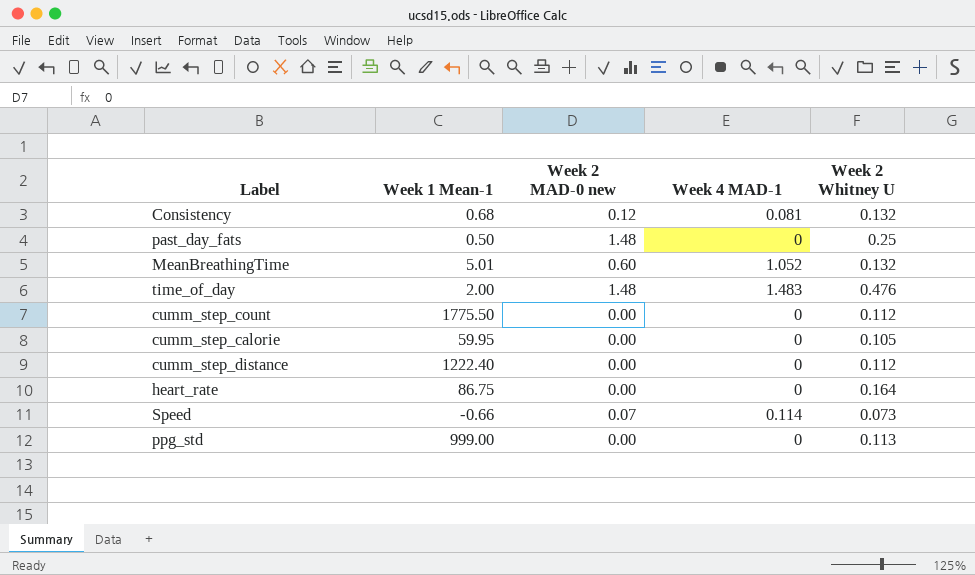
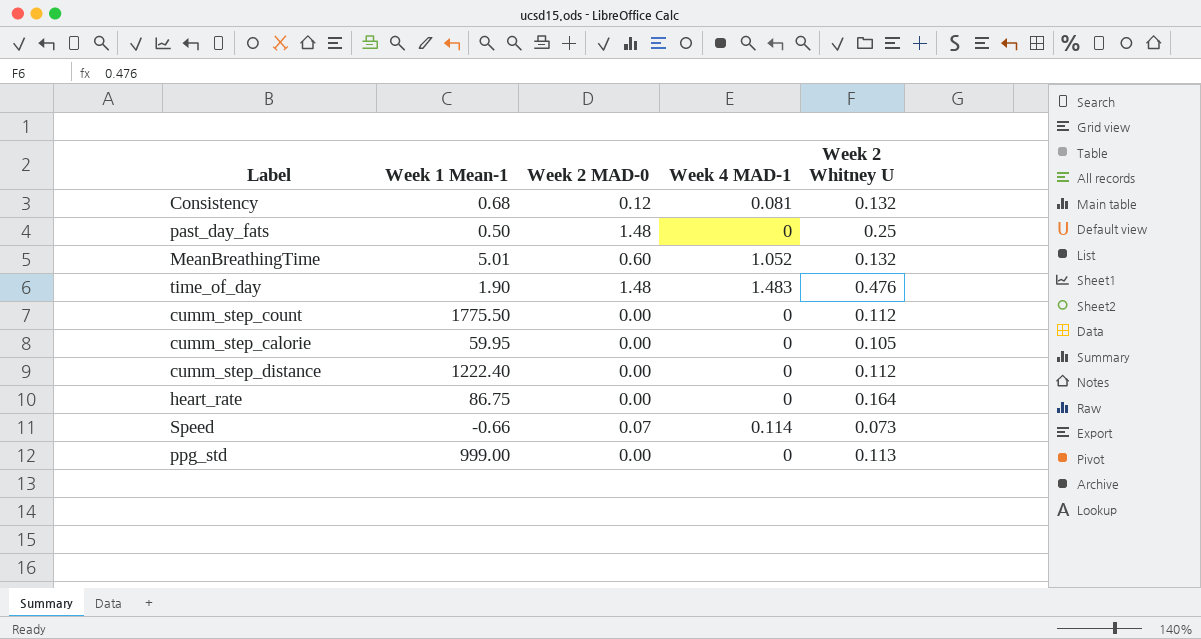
column name: Week 2 MAD-0 new -> Week 2 MAD-0
time_of_day | Week 1 Mean-1: 2.00 -> 1.90

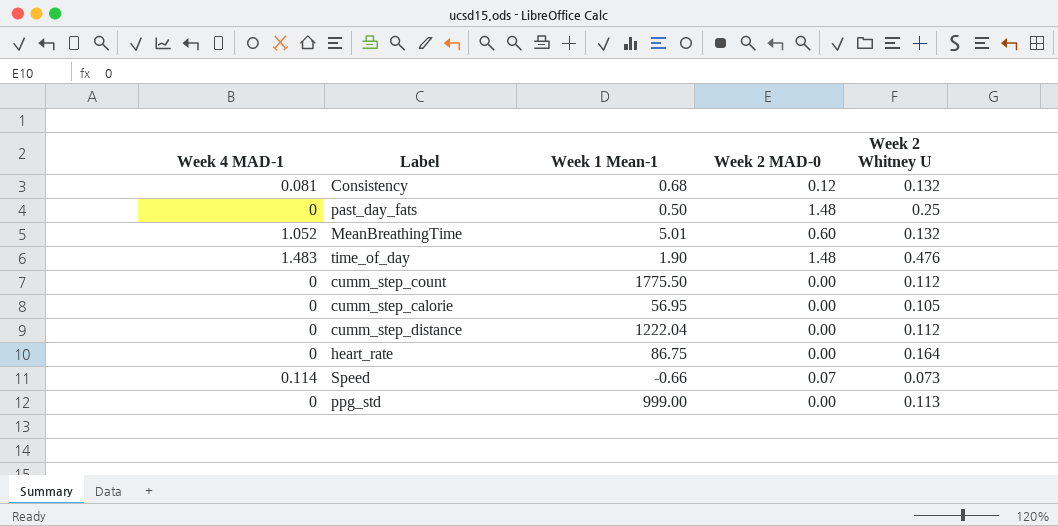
column Week 4 MAD-1 | position: 4 -> 1
cumm_step_calorie | Week 1 Mean-1: 59.95 -> 56.95
cumm_step_distance | Week 1 Mean-1: 1222.40 -> 1222.04

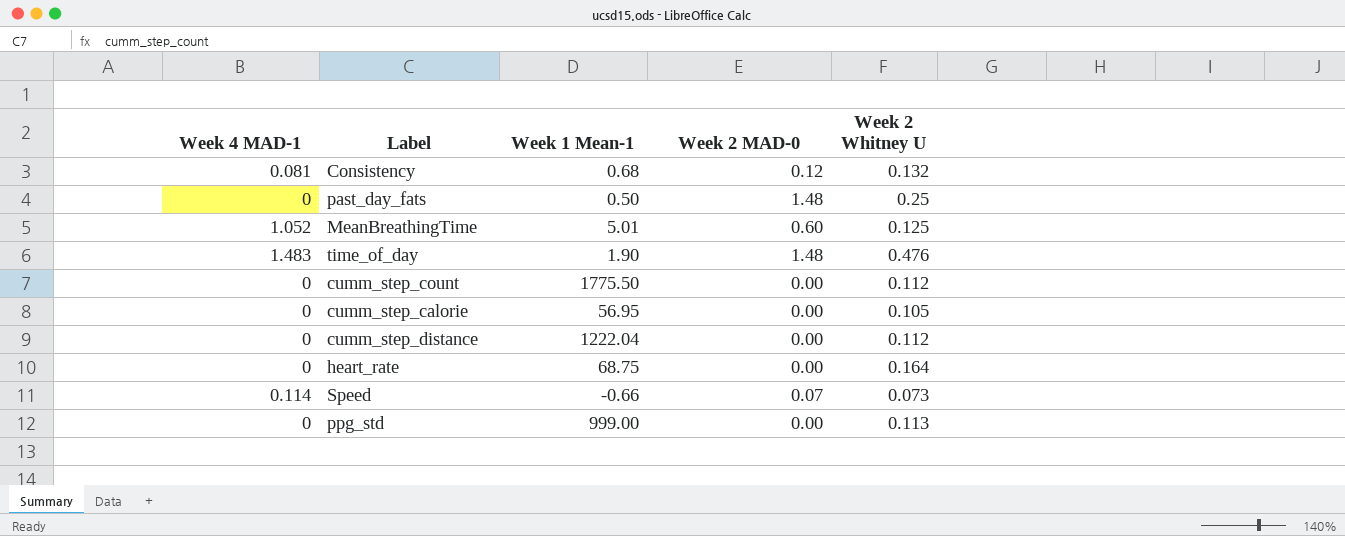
MeanBreathingTime | Week 2 Whitney U: 0.132 -> 0.125
heart_rate | Week 1 Mean-1: 86.75 -> 68.75

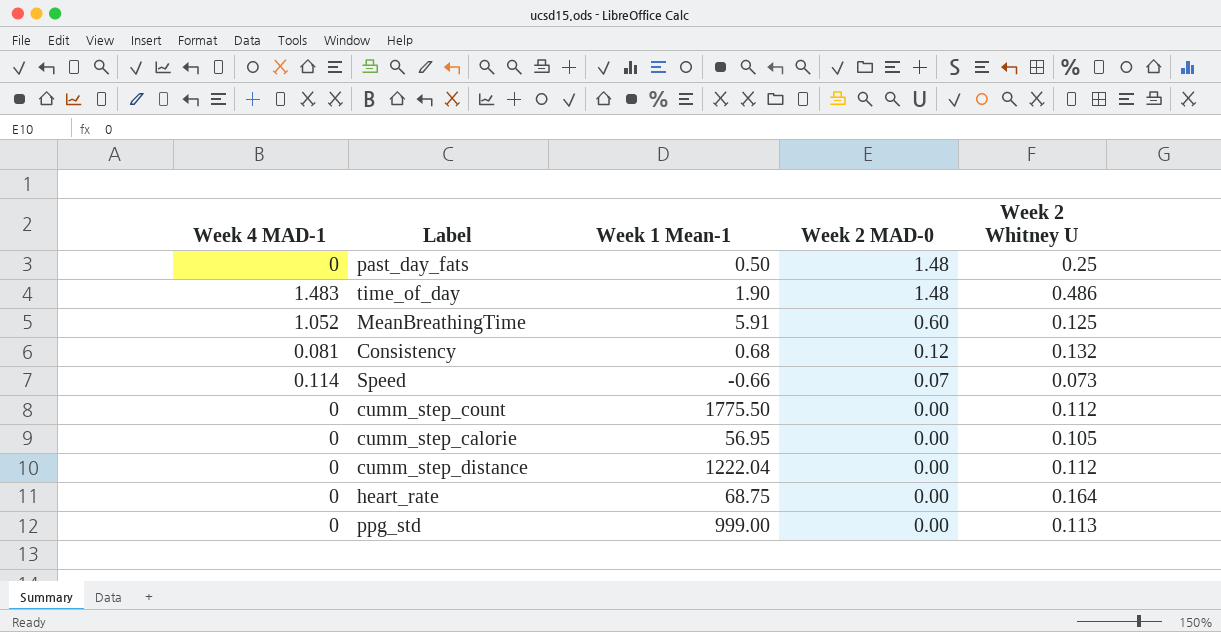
row order: none -> Week 2 MAD-0 descending
time_of_day | Week 2 Whitney U: 0.476 -> 0.486
MeanBreathingTime | Week 1 Mean-1: 5.01 -> 5.91

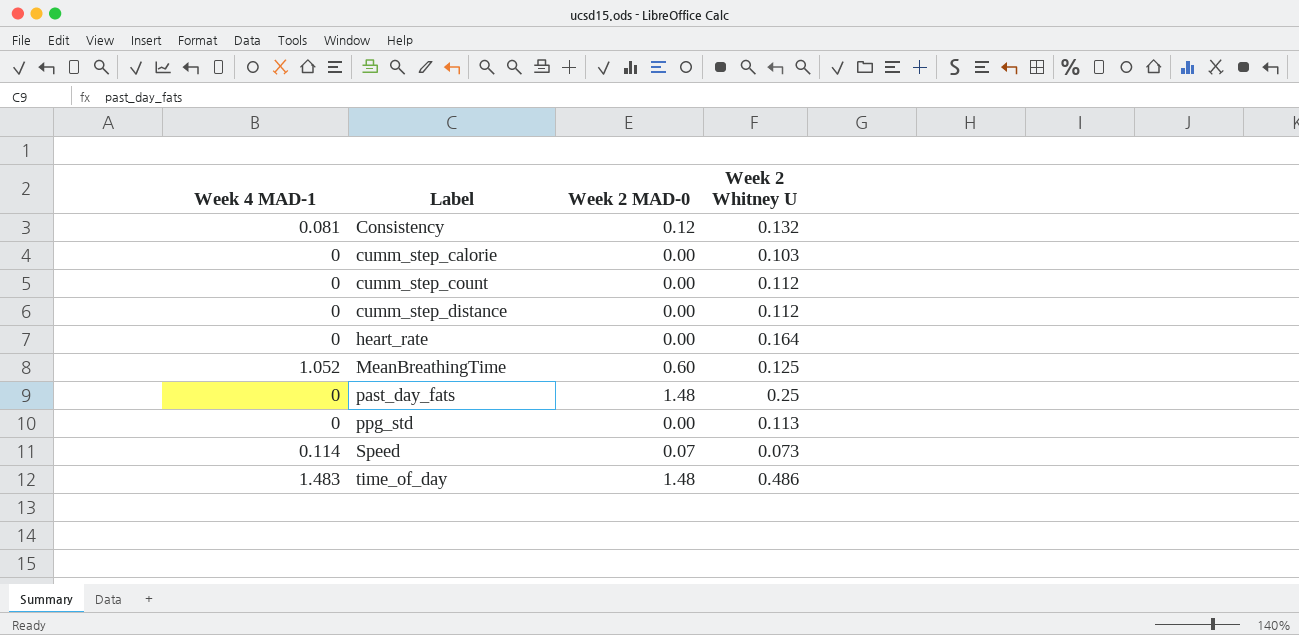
row order: Week 2 MAD-0 descending -> Label ascending
column Week 1 Mean-1 | position: 3 -> none
cumm_step_calorie | Week 2 Whitney U: 0.105 -> 0.103

